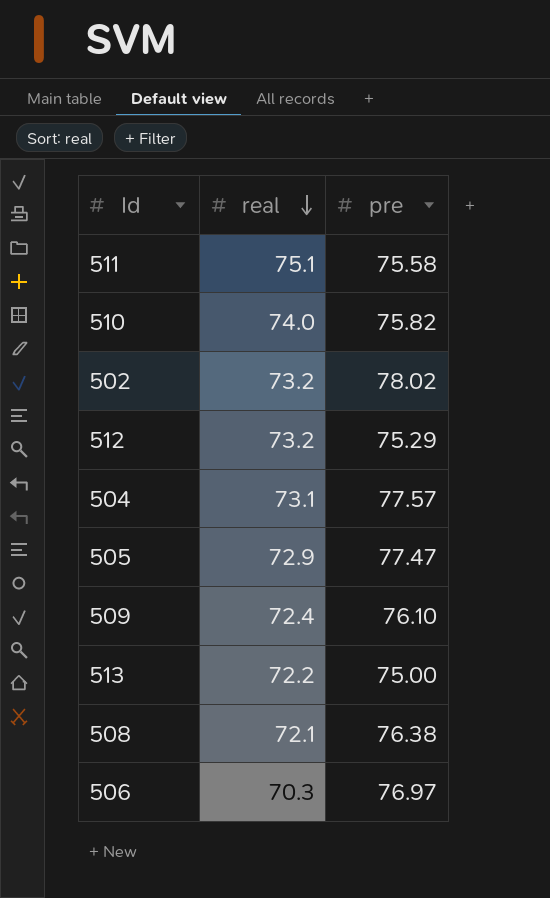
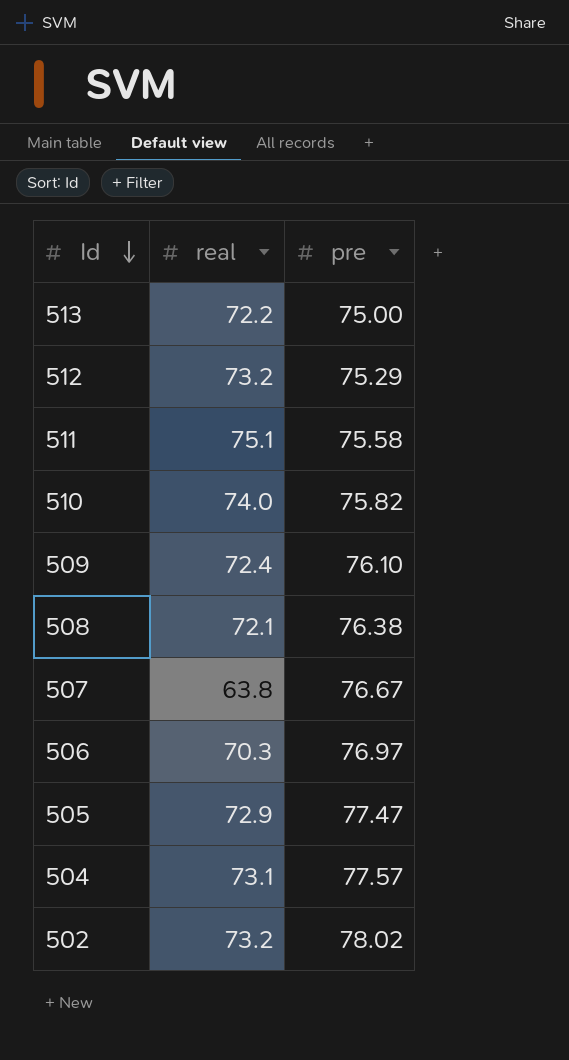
row order: real descending -> Id descending
row 507: none -> 63.8 | 76.67

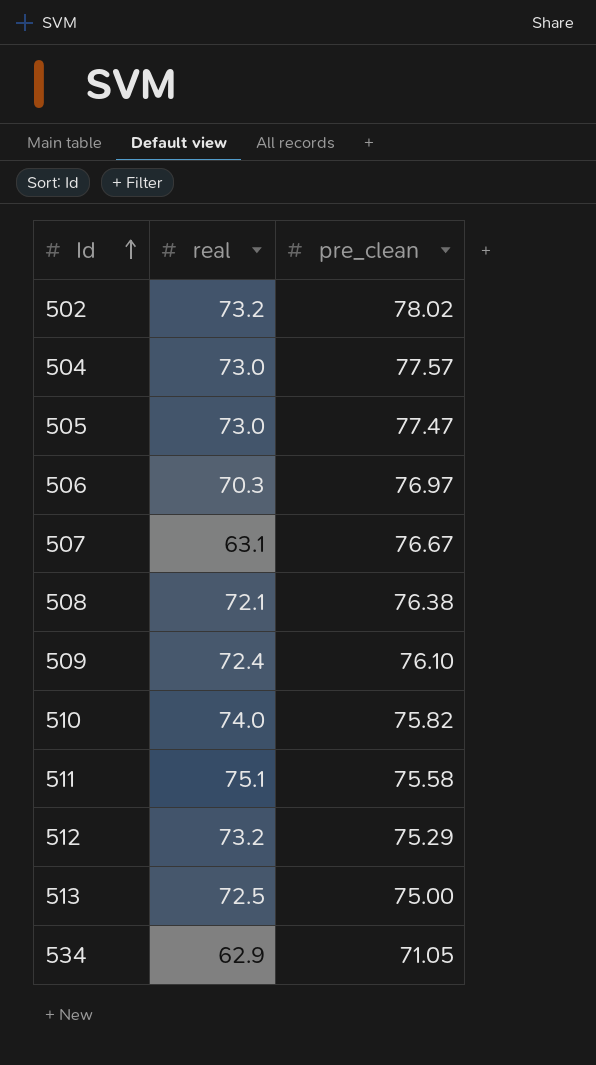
row order: Id descending -> Id ascending
column name: pre -> pre_clean
504 | real: 73.1 -> 73.0
505 | real: 72.9 -> 73.0
507 | real: 63.8 -> 63.1
513 | real: 72.2 -> 72.5
row 534: none -> 62.9 | 71.05

